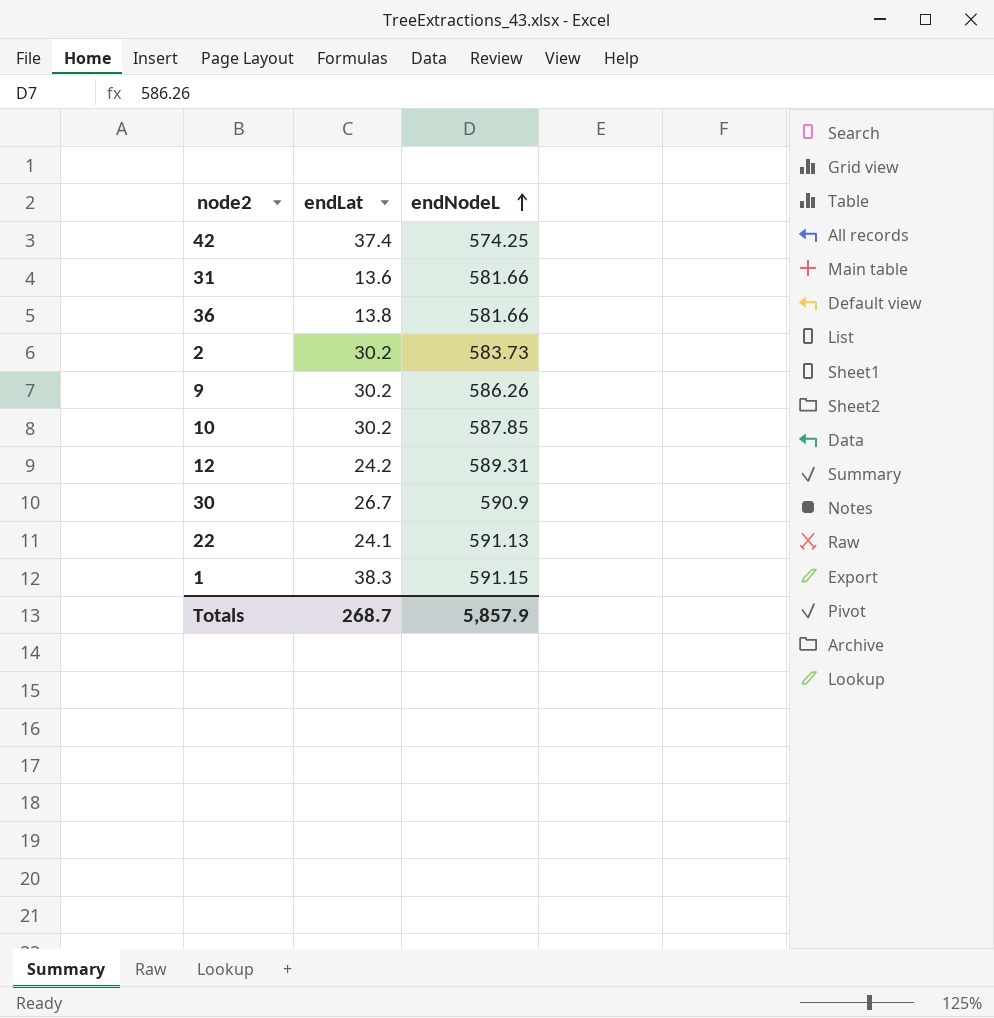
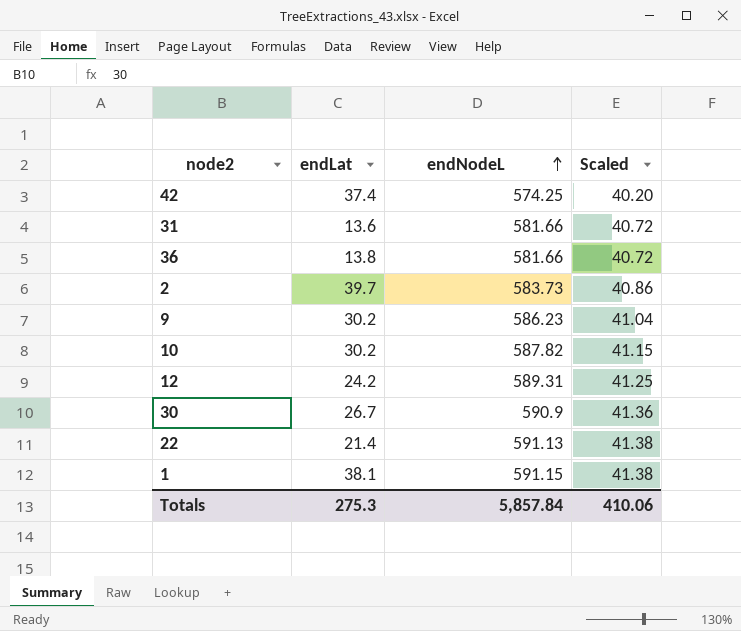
column Scaled | formula: none -> [endNodeL] * 0.07
2 | endLat: 30.2 -> 39.7
9 | endNodeL: 586.26 -> 586.23
10 | endNodeL: 587.85 -> 587.82
22 | endLat: 24.1 -> 21.4
1 | endLat: 38.3 -> 38.1
Totals | endLat: 268.7 -> 275.3
Totals | endNodeL: 5,857.9 -> 5,857.84

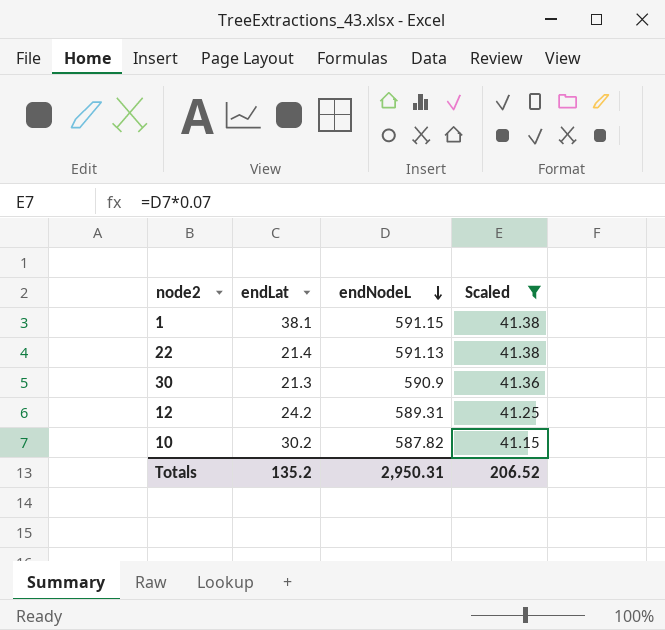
filter: none -> Scaled >= 41.15
row order: endNodeL ascending -> endNodeL descending
30 | endLat: 26.7 -> 21.3
Totals | endLat: 275.3 -> 135.2
Totals | endNodeL: 5,857.84 -> 2,950.31
Totals | Scaled: 410.06 -> 206.52

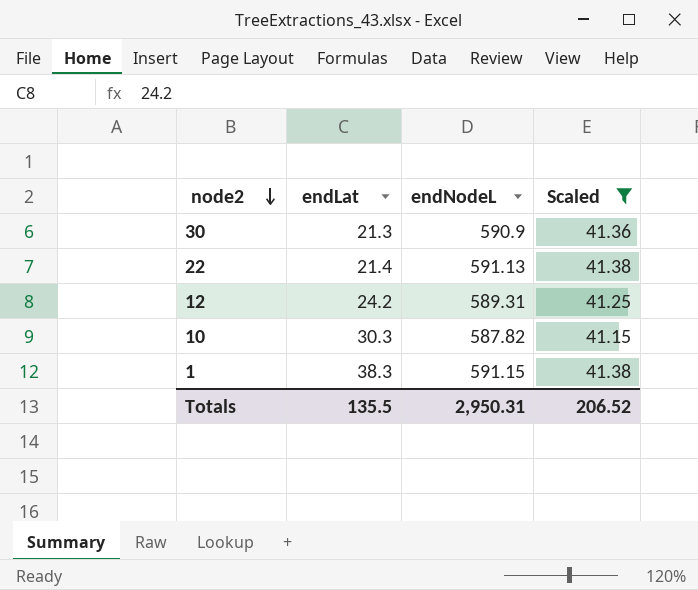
row order: endNodeL descending -> node2 descending
10 | endLat: 30.2 -> 30.3
1 | endLat: 38.1 -> 38.3
Totals | endLat: 135.2 -> 135.5

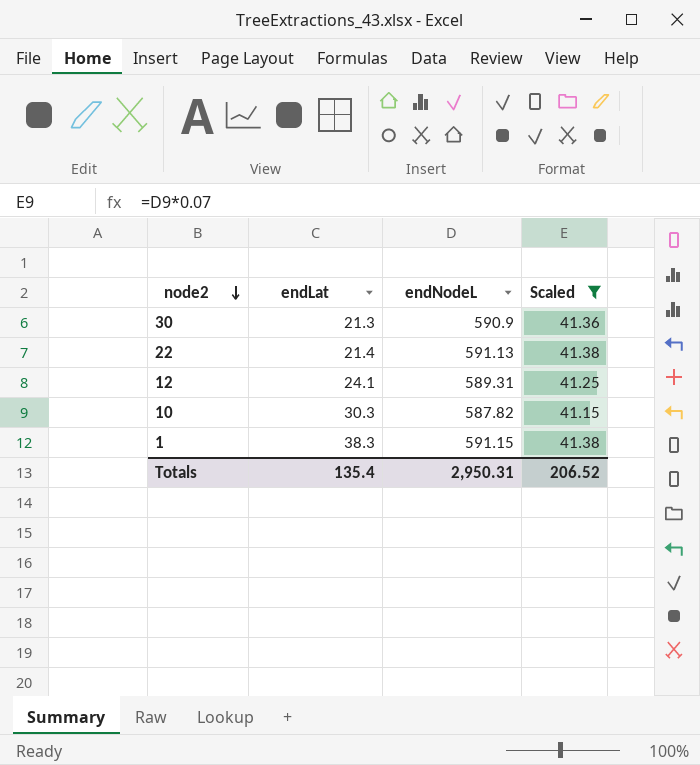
12 | endLat: 24.2 -> 24.1
Totals | endLat: 135.5 -> 135.4

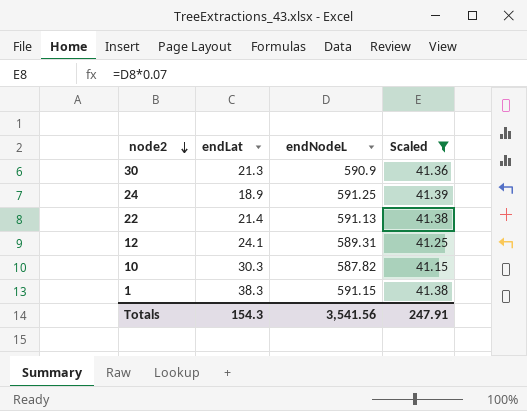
row 24: none -> 18.9 | 591.25 | 41.39
Totals | endLat: 135.4 -> 154.3
Totals | endNodeL: 2,950.31 -> 3,541.56
Totals | Scaled: 206.52 -> 247.91

